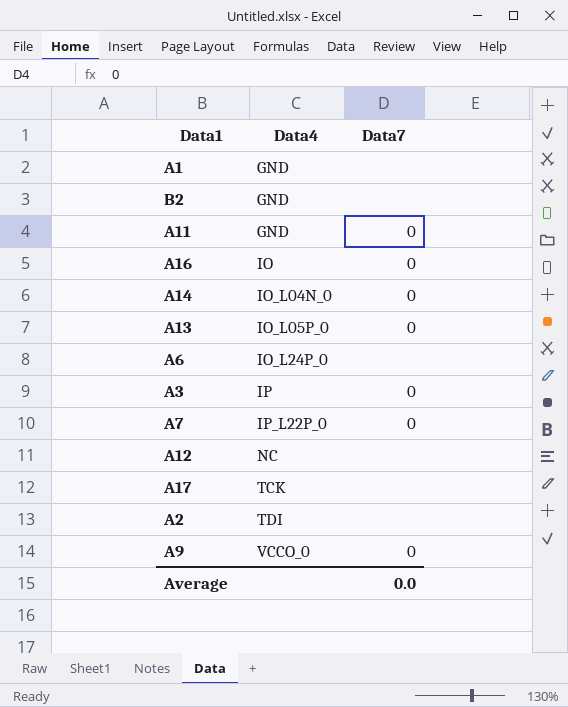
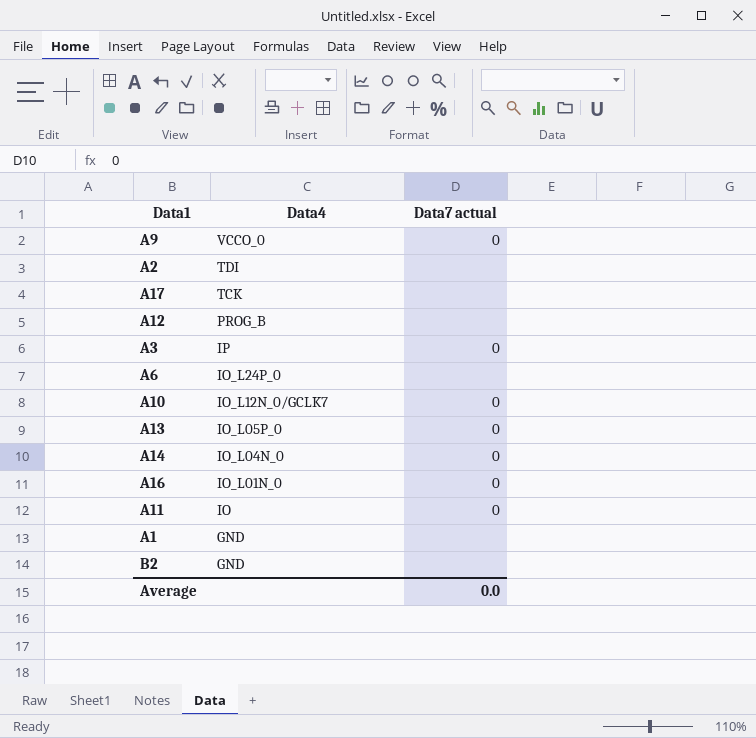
row order: Data4 ascending -> Data4 descending
column name: Data7 -> Data7 actual
row A7: IP_L22P_0 | 0 -> none
A12 | Data4: NC -> PROG_B
row A10: none -> IO_L12N_0/GCLK7 | 0
A16 | Data4: IO -> IO_L01N_0
A11 | Data4: GND -> IO

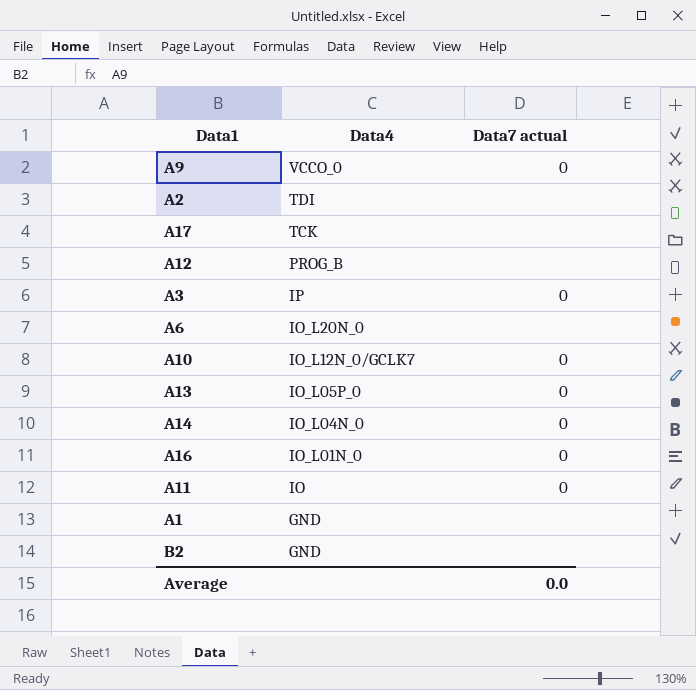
A6 | Data4: IO_L24P_0 -> IO_L20N_0

